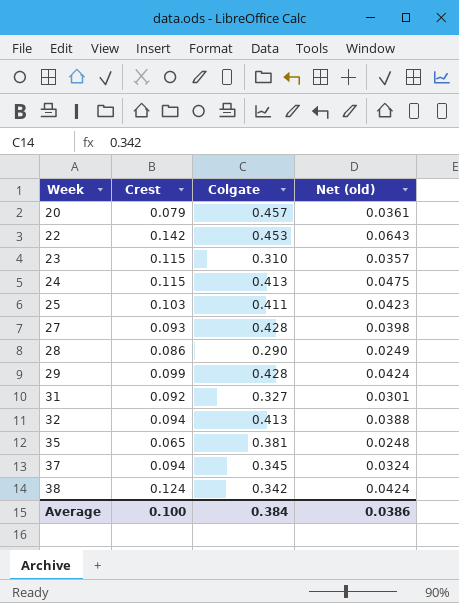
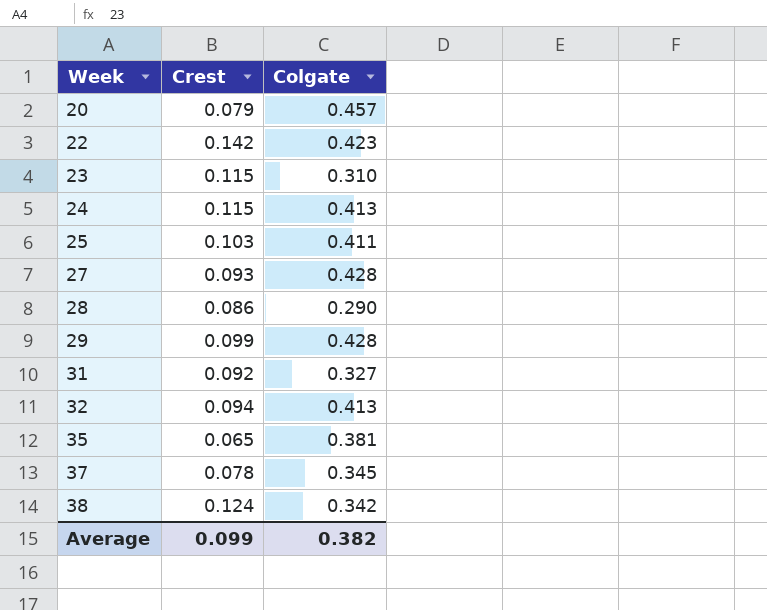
column Net (old) | formula: [Crest] * [Colgate] -> none
22 | Colgate: 0.453 -> 0.423
37 | Crest: 0.094 -> 0.078
Average | Crest: 0.100 -> 0.099
Average | Colgate: 0.384 -> 0.382

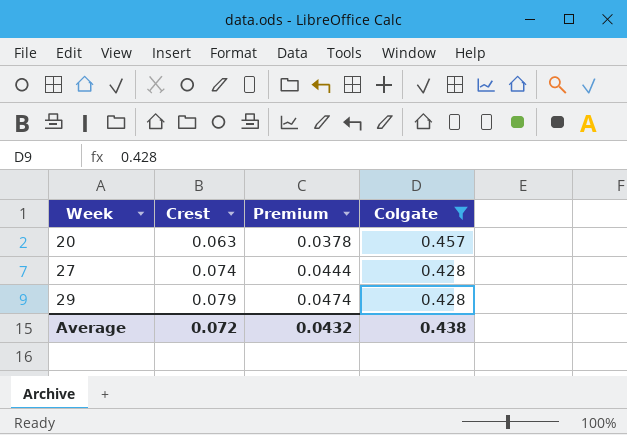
filter: none -> Colgate >= 0.428
column Premium | formula: none -> [Crest] * 0.6
20 | Crest: 0.079 -> 0.063
27 | Crest: 0.093 -> 0.074
29 | Crest: 0.099 -> 0.079
Average | Crest: 0.099 -> 0.072
Average | Colgate: 0.382 -> 0.438

